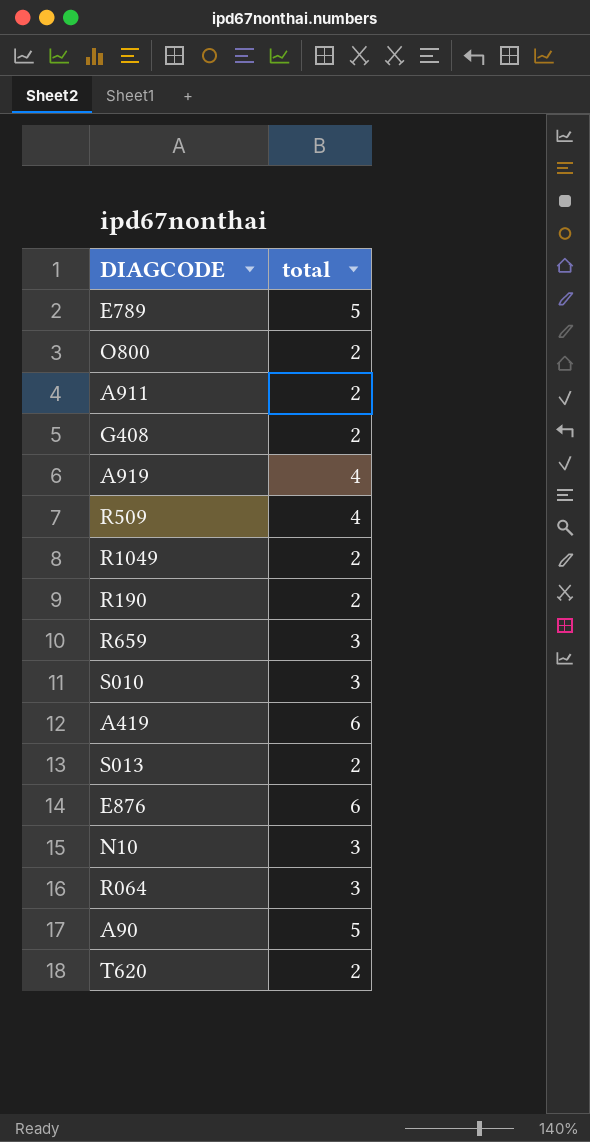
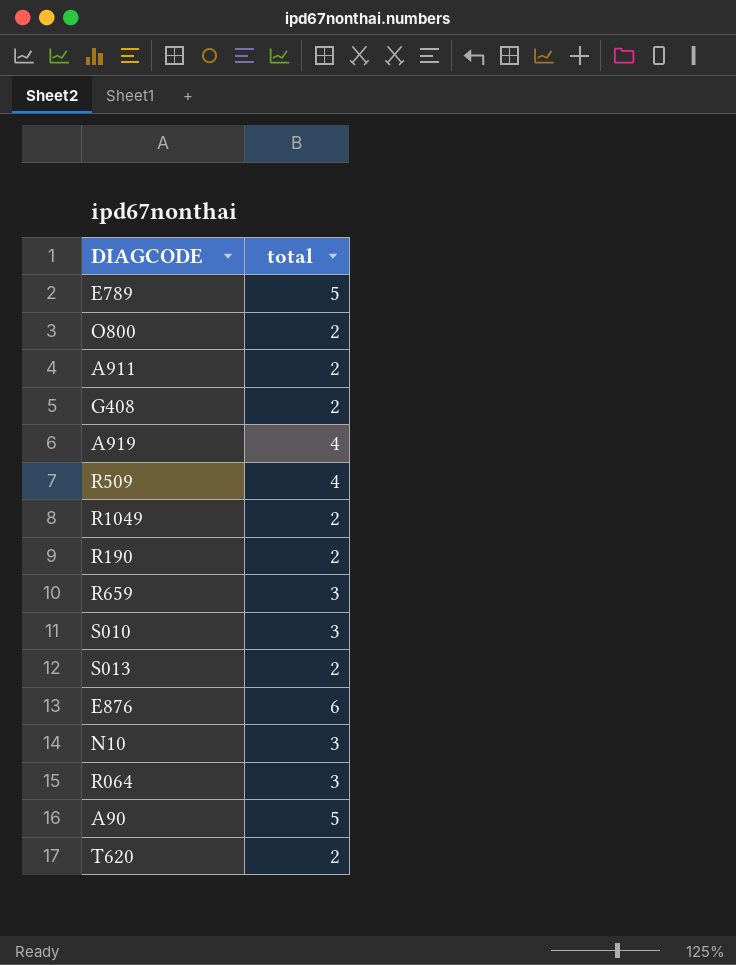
row A419: 6 -> none

